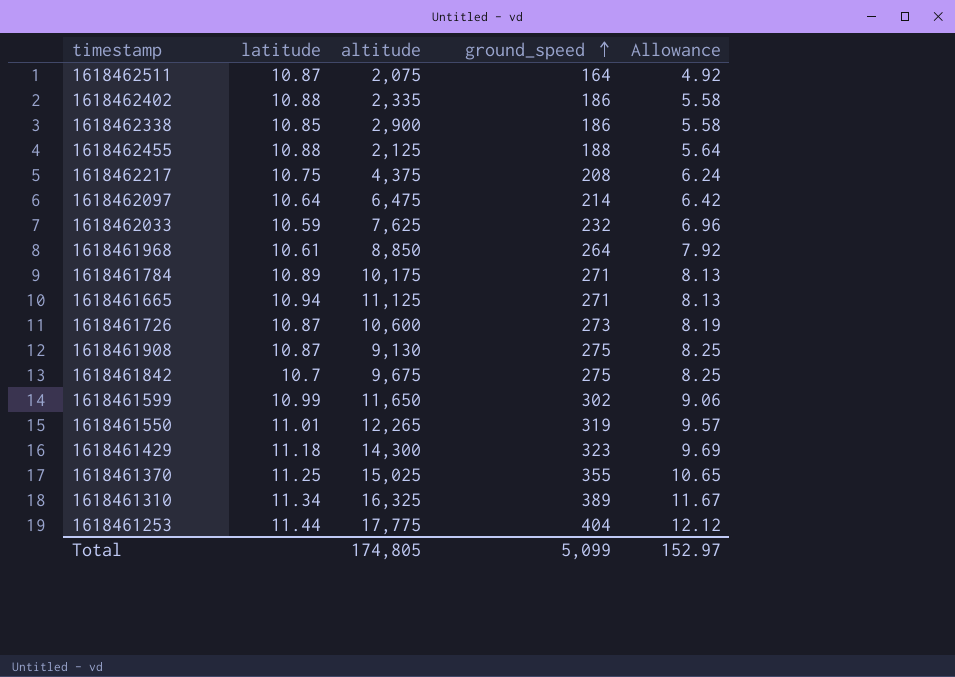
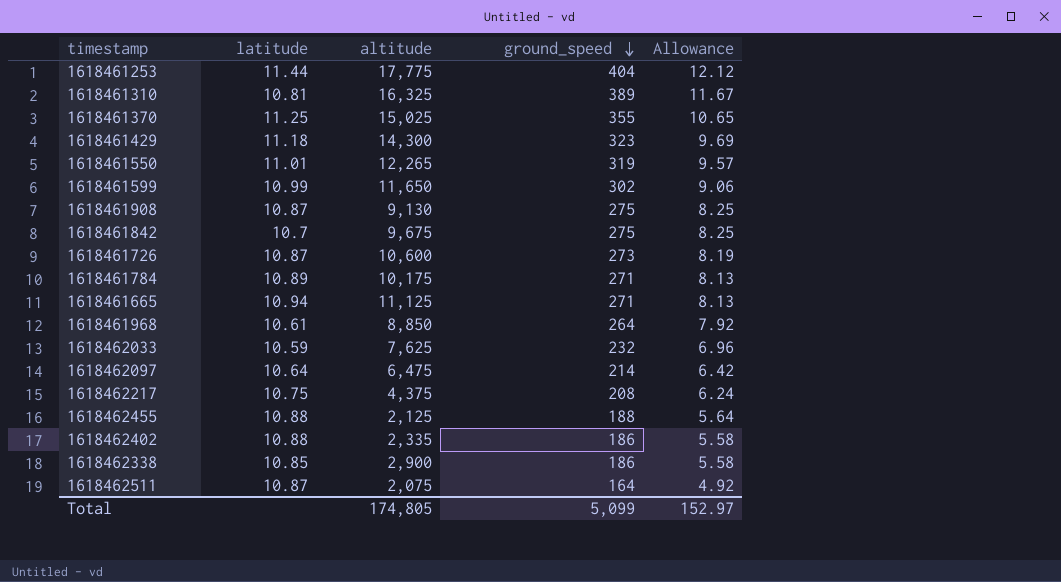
row order: ground_speed ascending -> ground_speed descending
1618461310 | latitude: 11.34 -> 10.81

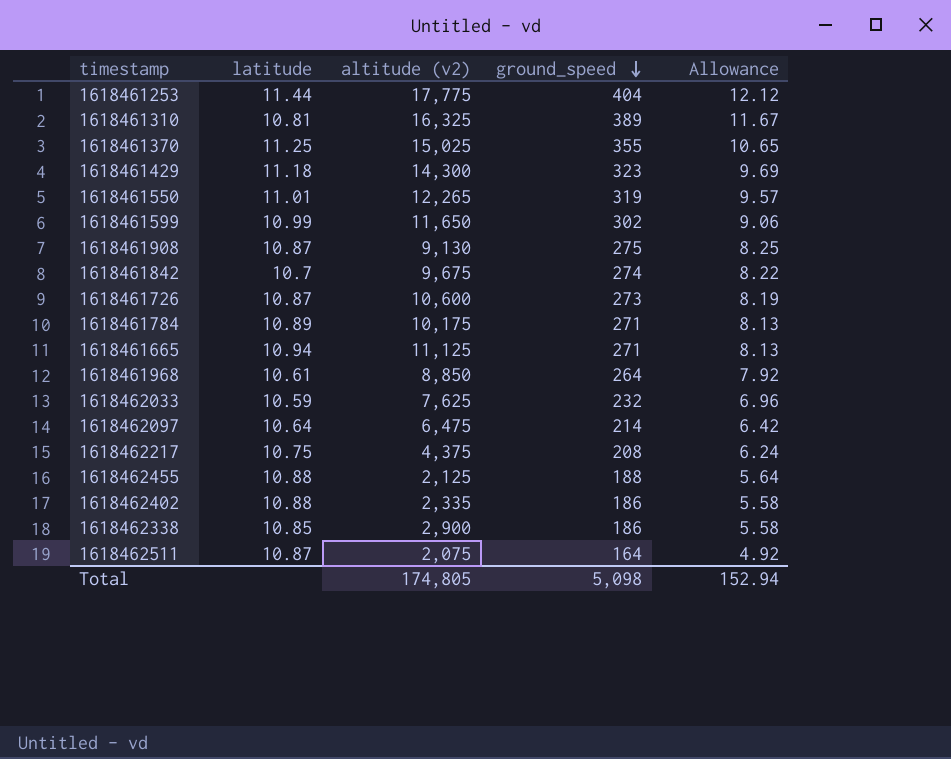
column name: altitude -> altitude (v2)
1618461842 | ground_speed: 275 -> 274
1618461842 | Allowance: 8.25 -> 8.22
Total | ground_speed: 5,099 -> 5,098
Total | Allowance: 152.97 -> 152.94

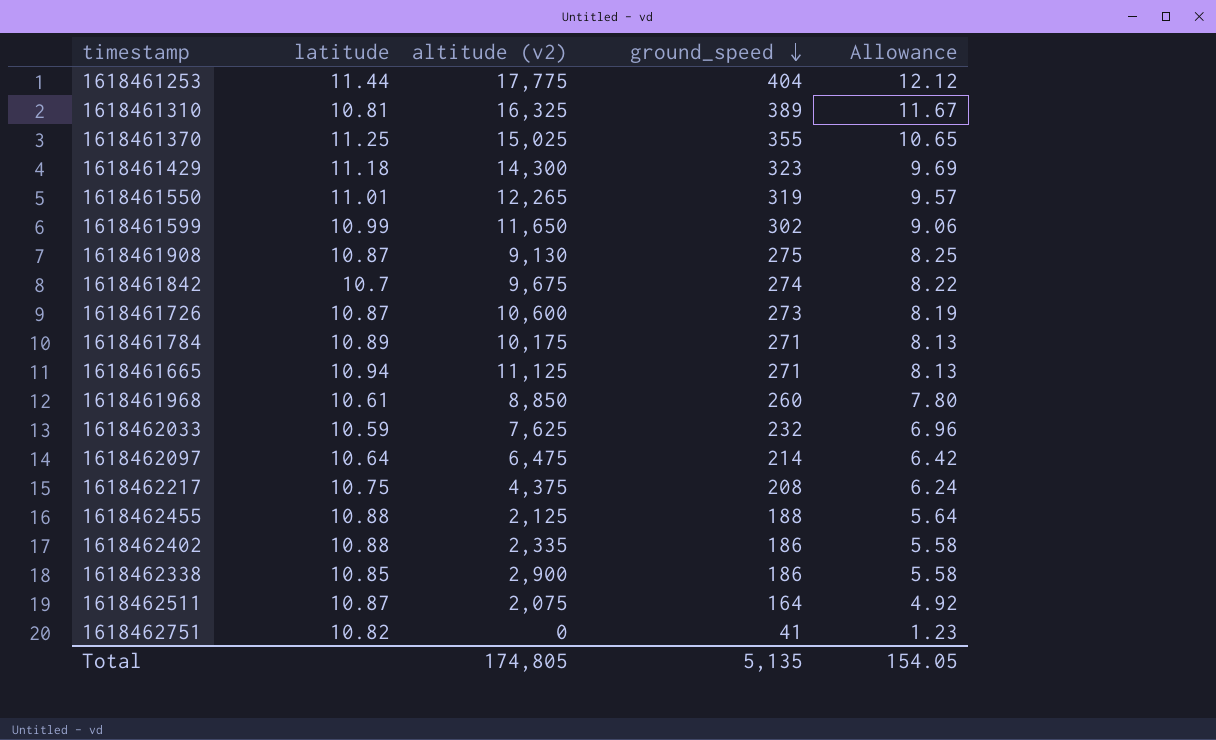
1618461968 | ground_speed: 264 -> 260
1618461968 | Allowance: 7.92 -> 7.80
row 1618462751: none -> 10.82 | 0 | 41 | 1.23
Total | ground_speed: 5,098 -> 5,135
Total | Allowance: 152.94 -> 154.05

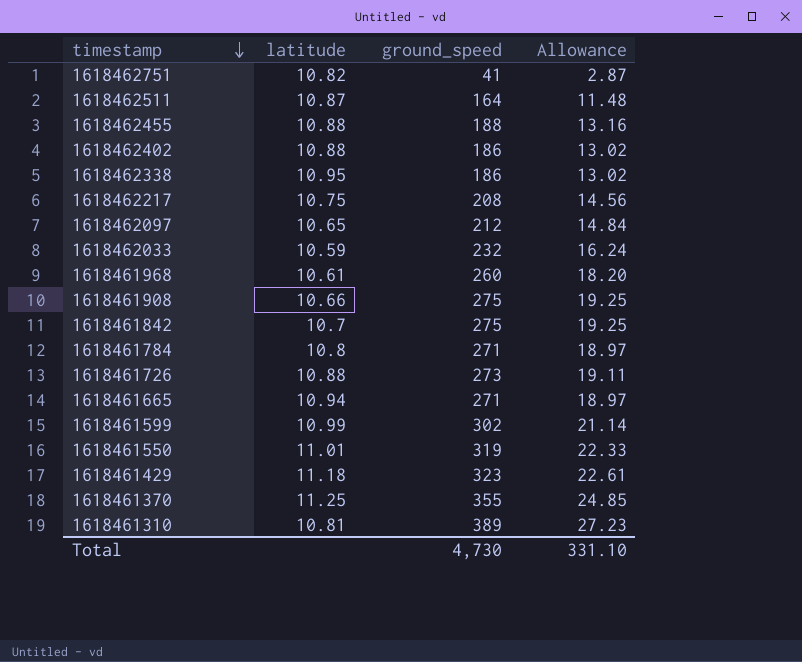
row order: ground_speed descending -> timestamp descending
column altitude (v2) | position: 3 -> none
column Allowance | formula: [ground_speed] * 0.03 -> [ground_speed] * 0.07
row 1618461253: 11.44 | 17,775 | 404 | 12.12 -> none
1618462338 | latitude: 10.85 -> 10.95
1618462097 | latitude: 10.64 -> 10.65
1618462097 | ground_speed: 214 -> 212
1618461908 | latitude: 10.87 -> 10.66
1618461842 | ground_speed: 274 -> 275
1618461784 | latitude: 10.89 -> 10.8
1618461726 | latitude: 10.87 -> 10.88
Total | ground_speed: 5,135 -> 4,730
Total | Allowance: 154.05 -> 331.10

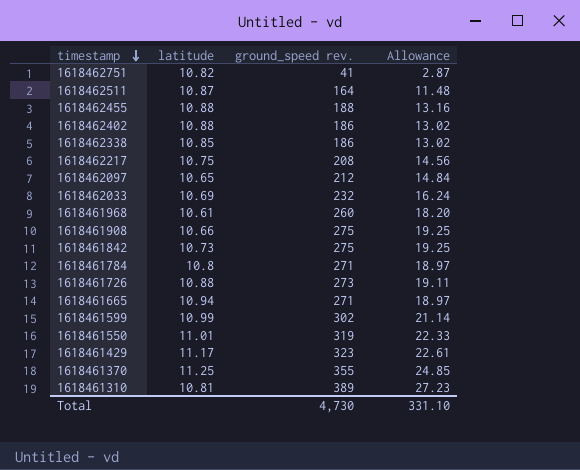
column name: ground_speed -> ground_speed rev.
1618462338 | latitude: 10.95 -> 10.85
1618462033 | latitude: 10.59 -> 10.69
1618461842 | latitude: 10.7 -> 10.73
1618461429 | latitude: 11.18 -> 11.17

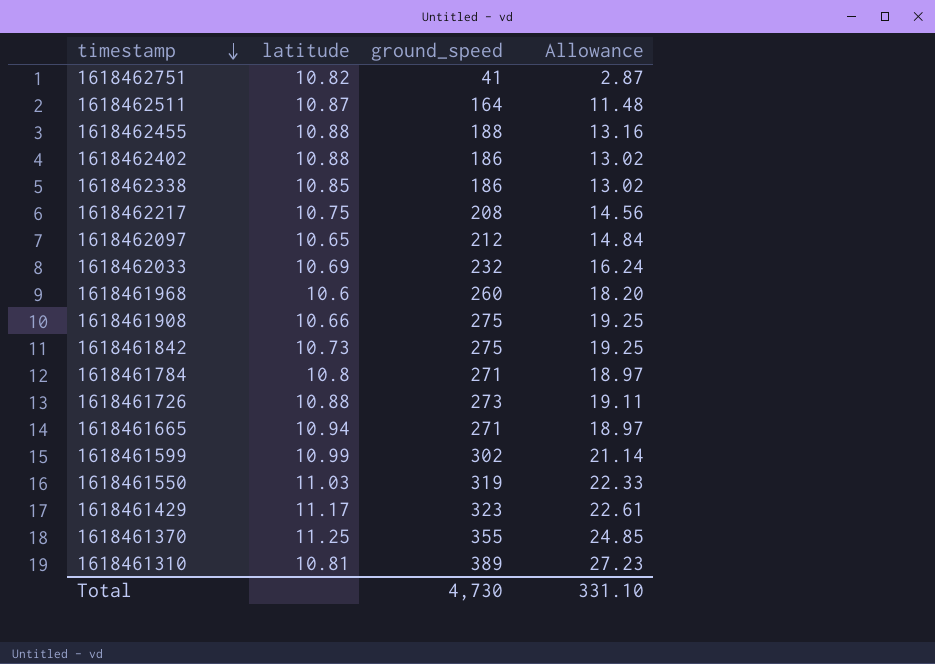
column name: ground_speed rev. -> ground_speed
1618461968 | latitude: 10.61 -> 10.6
1618461550 | latitude: 11.01 -> 11.03

